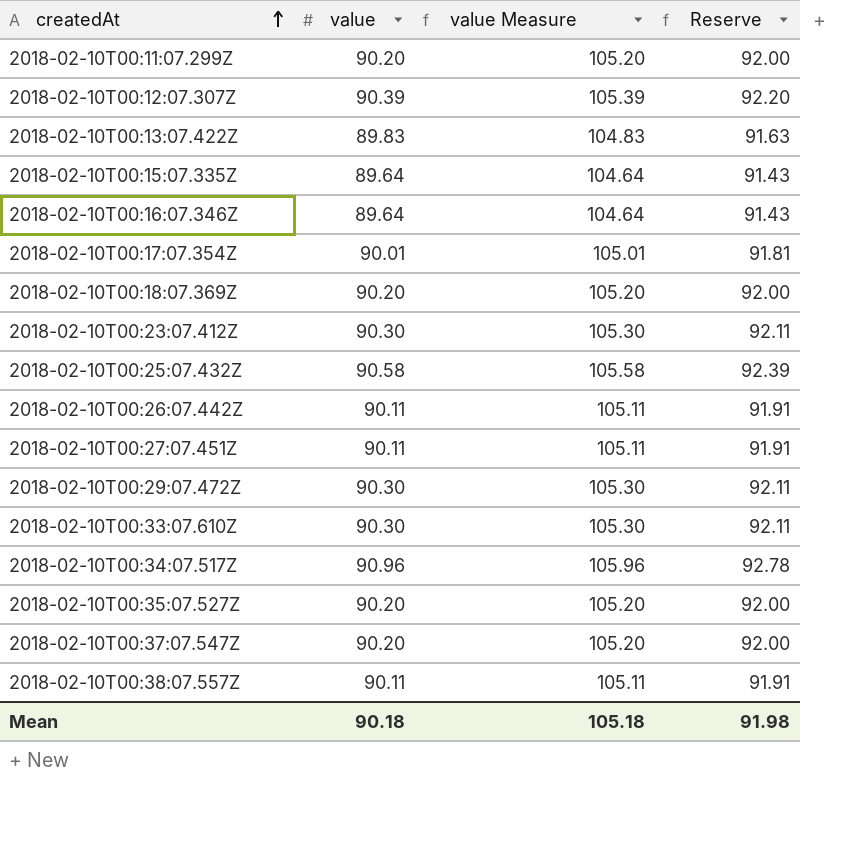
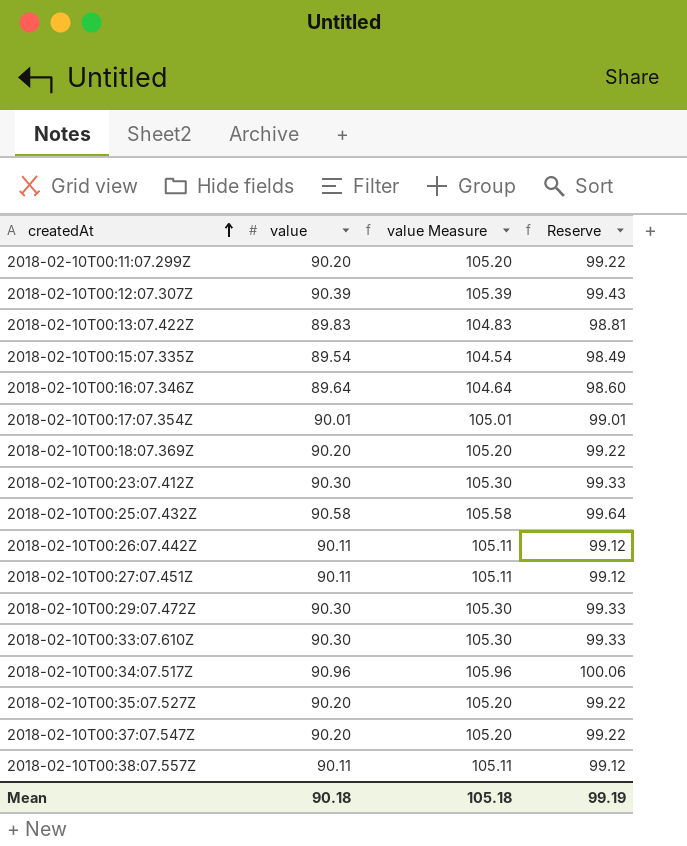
column Reserve | formula: [value] * 1.02 -> [value] * 1.1
2018-02-10T00:15:07.335Z | value: 89.64 -> 89.54
2018-02-10T00:15:07.335Z | value Measure: 104.64 -> 104.54
Mean | Reserve: 91.98 -> 99.19

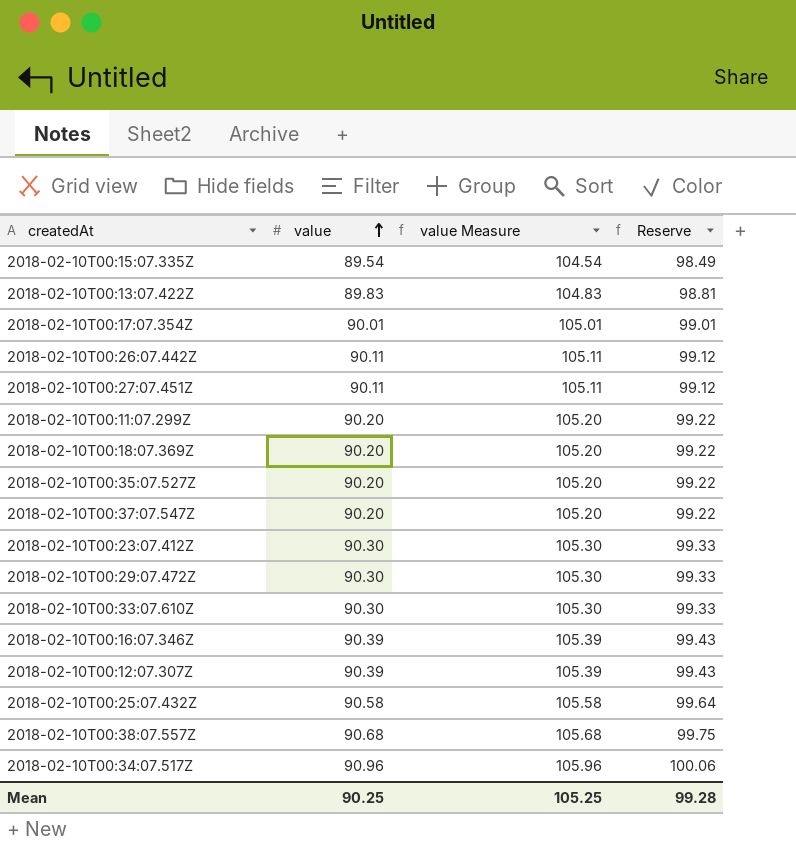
row order: createdAt ascending -> value ascending
2018-02-10T00:16:07.346Z | value: 89.64 -> 90.39
2018-02-10T00:16:07.346Z | value Measure: 104.64 -> 105.39
2018-02-10T00:16:07.346Z | Reserve: 98.60 -> 99.43
2018-02-10T00:38:07.557Z | value: 90.11 -> 90.68
2018-02-10T00:38:07.557Z | value Measure: 105.11 -> 105.68
2018-02-10T00:38:07.557Z | Reserve: 99.12 -> 99.75
Mean | value: 90.18 -> 90.25
Mean | value Measure: 105.18 -> 105.25
Mean | Reserve: 99.19 -> 99.28

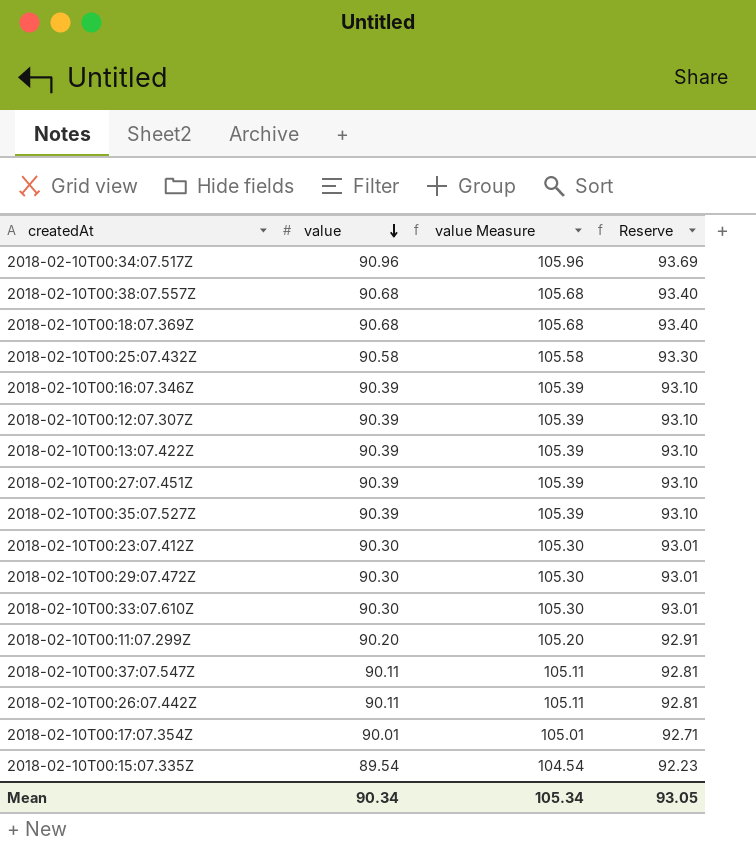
row order: value ascending -> value descending
column Reserve | formula: [value] * 1.1 -> [value] * 1.03
2018-02-10T00:18:07.369Z | value: 90.20 -> 90.68
2018-02-10T00:18:07.369Z | value Measure: 105.20 -> 105.68
2018-02-10T00:13:07.422Z | value: 89.83 -> 90.39
2018-02-10T00:13:07.422Z | value Measure: 104.83 -> 105.39
2018-02-10T00:27:07.451Z | value: 90.11 -> 90.39
2018-02-10T00:27:07.451Z | value Measure: 105.11 -> 105.39
2018-02-10T00:35:07.527Z | value: 90.20 -> 90.39
2018-02-10T00:35:07.527Z | value Measure: 105.20 -> 105.39
2018-02-10T00:37:07.547Z | value: 90.20 -> 90.11
2018-02-10T00:37:07.547Z | value Measure: 105.20 -> 105.11
Mean | value: 90.25 -> 90.34
Mean | value Measure: 105.25 -> 105.34
Mean | Reserve: 99.28 -> 93.05

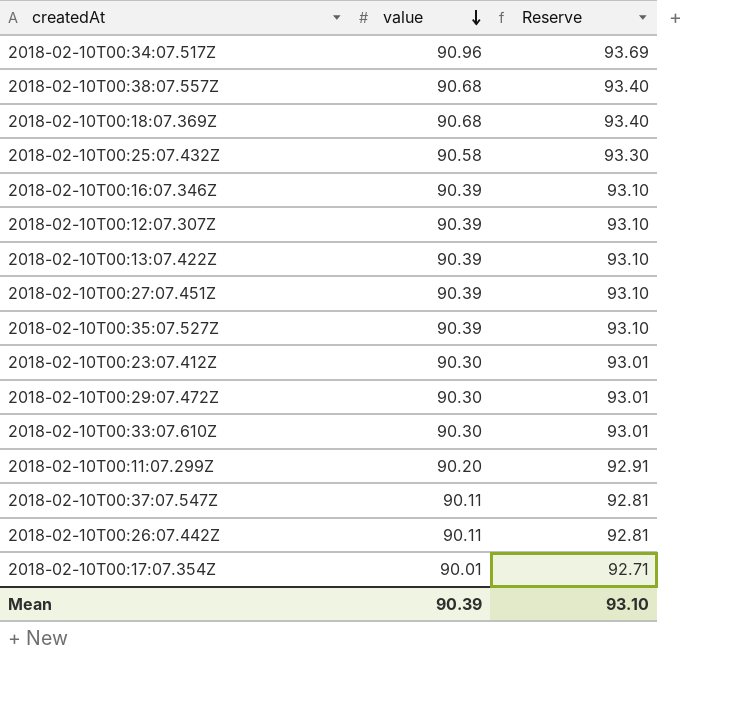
column value Measure | formula: [value] + 15 -> none
row 2018-02-10T00:15:07.335Z: 89.54 | 104.54 | 92.23 -> none
Mean | value: 90.34 -> 90.39
Mean | Reserve: 93.05 -> 93.10

